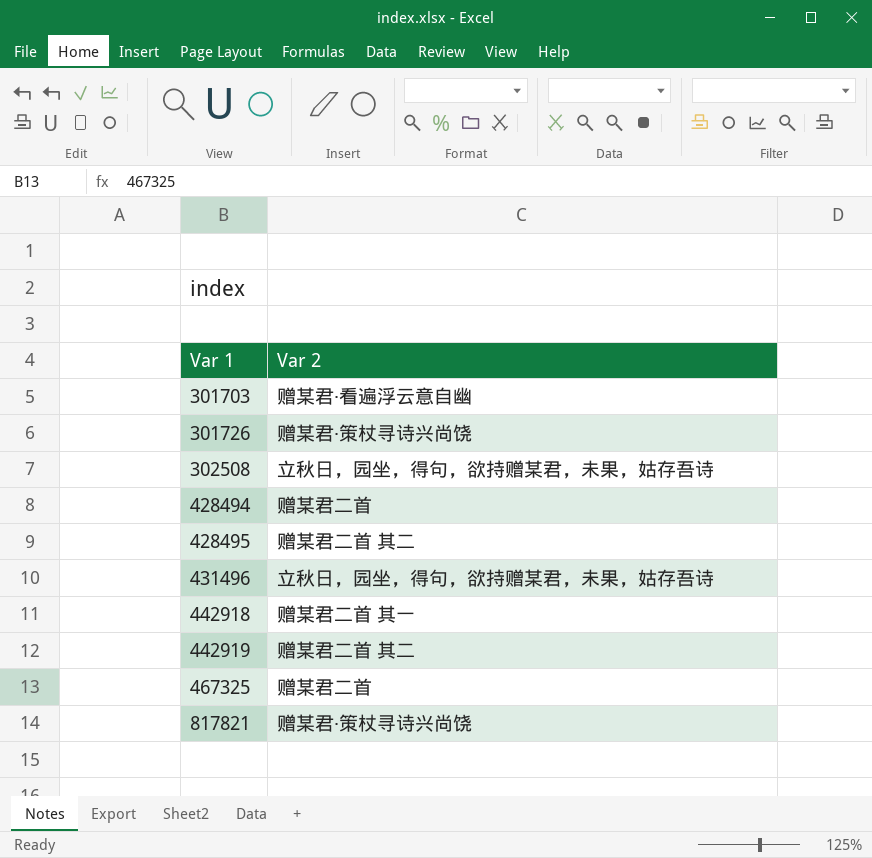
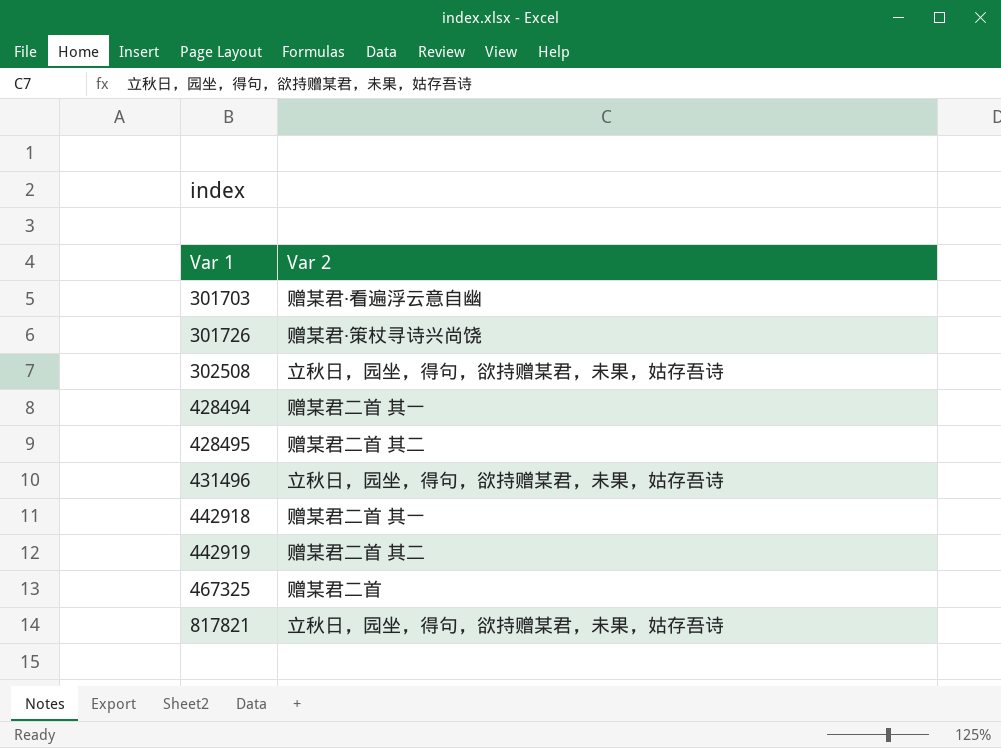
428494 | Var 2: 赠某君二首 -> 赠某君二首 其一
817821 | Var 2: 赠某君·策杖寻诗兴尚饶 -> 立秋日，园坐，得句，欲持赠某君，未果，姑存吾诗

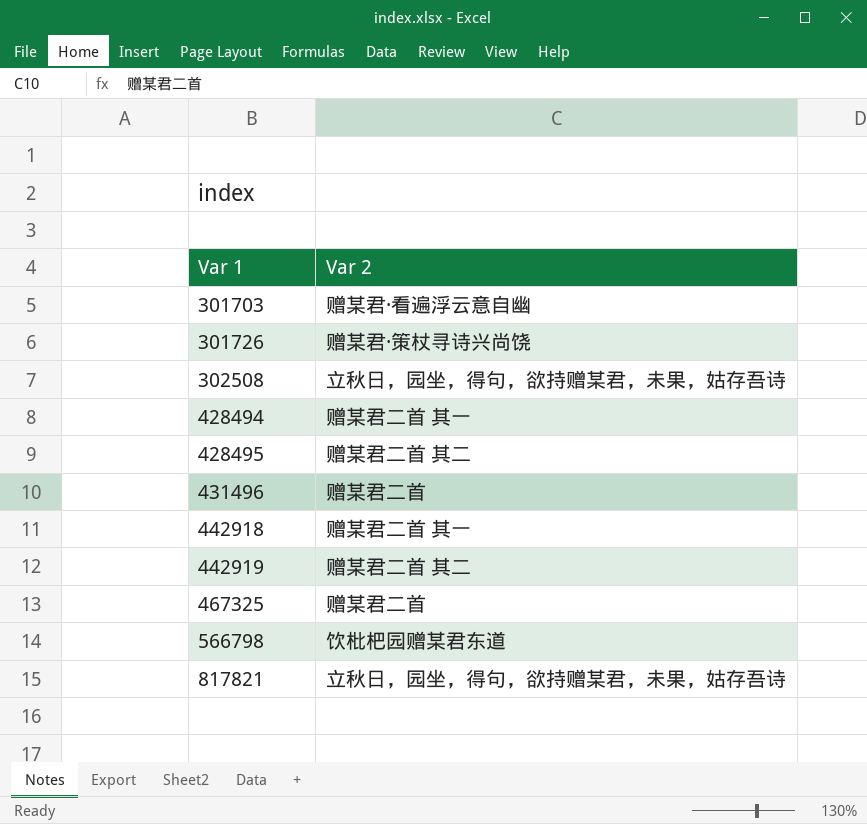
431496 | Var 2: 立秋日，园坐，得句，欲持赠某君，未果，姑存吾诗 -> 赠某君二首
row 566798: none -> 饮枇杷园赠某君东道

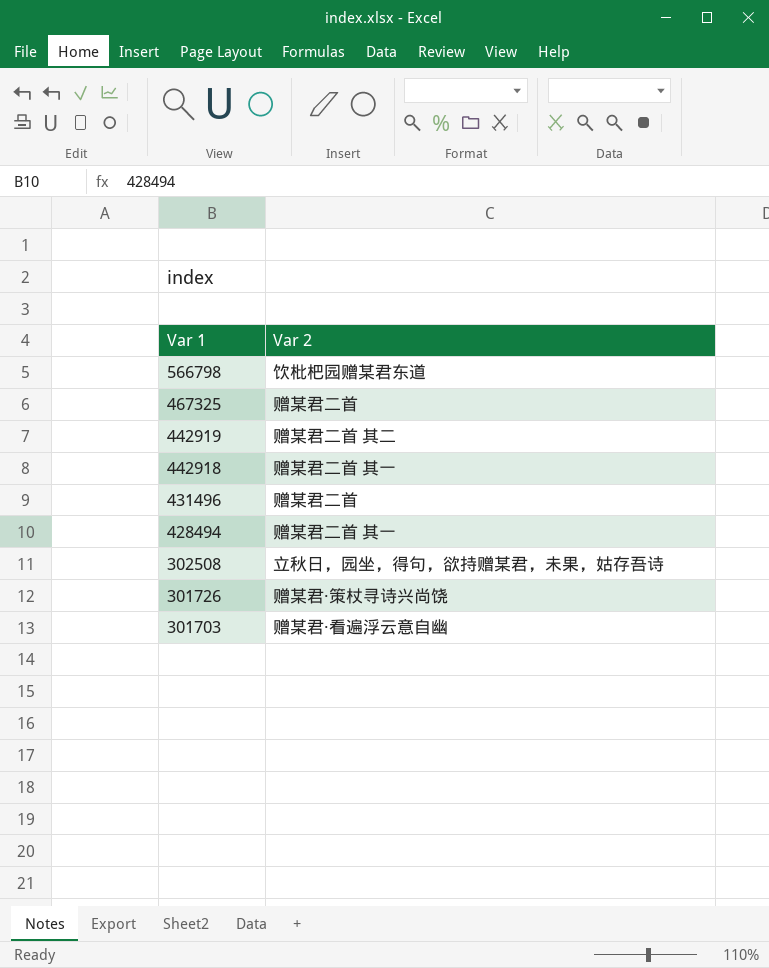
row order: Var 1 ascending -> Var 1 descending
row 428495: 赠某君二首 其二 -> none
row 817821: 立秋日，园坐，得句，欲持赠某君，未果，姑存吾诗 -> none

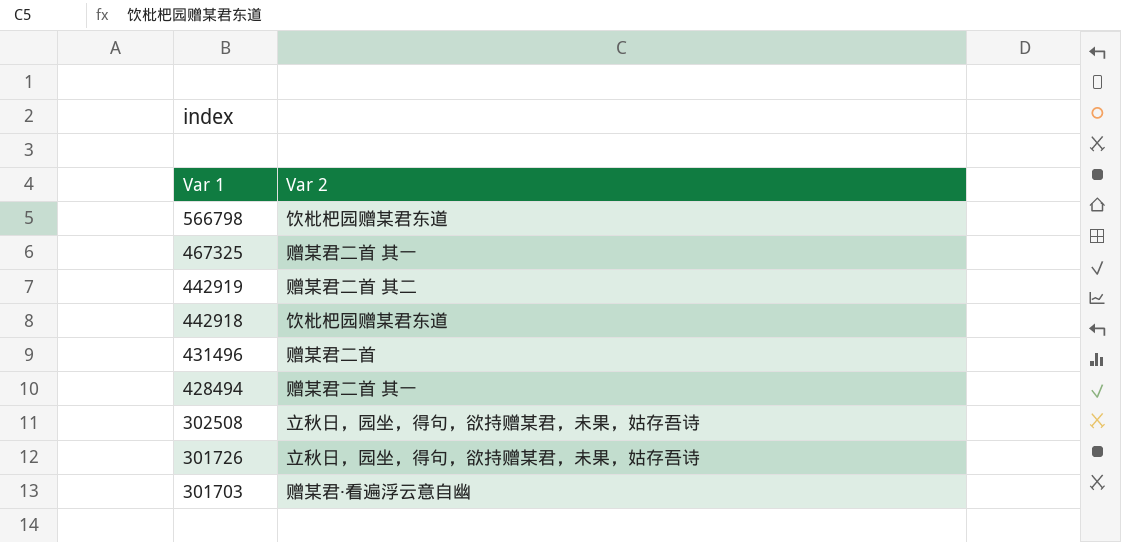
467325 | Var 2: 赠某君二首 -> 赠某君二首 其一
442918 | Var 2: 赠某君二首 其一 -> 饮枇杷园赠某君东道
301726 | Var 2: 赠某君·策杖寻诗兴尚饶 -> 立秋日，园坐，得句，欲持赠某君，未果，姑存吾诗

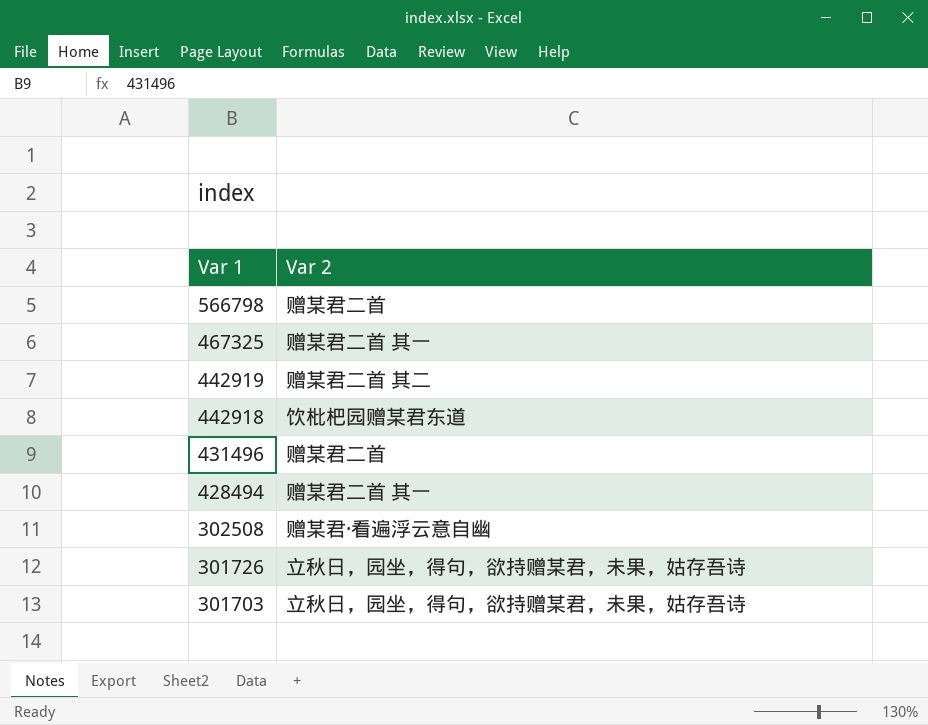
566798 | Var 2: 饮枇杷园赠某君东道 -> 赠某君二首
302508 | Var 2: 立秋日，园坐，得句，欲持赠某君，未果，姑存吾诗 -> 赠某君·看遍浮云意自幽
301703 | Var 2: 赠某君·看遍浮云意自幽 -> 立秋日，园坐，得句，欲持赠某君，未果，姑存吾诗

